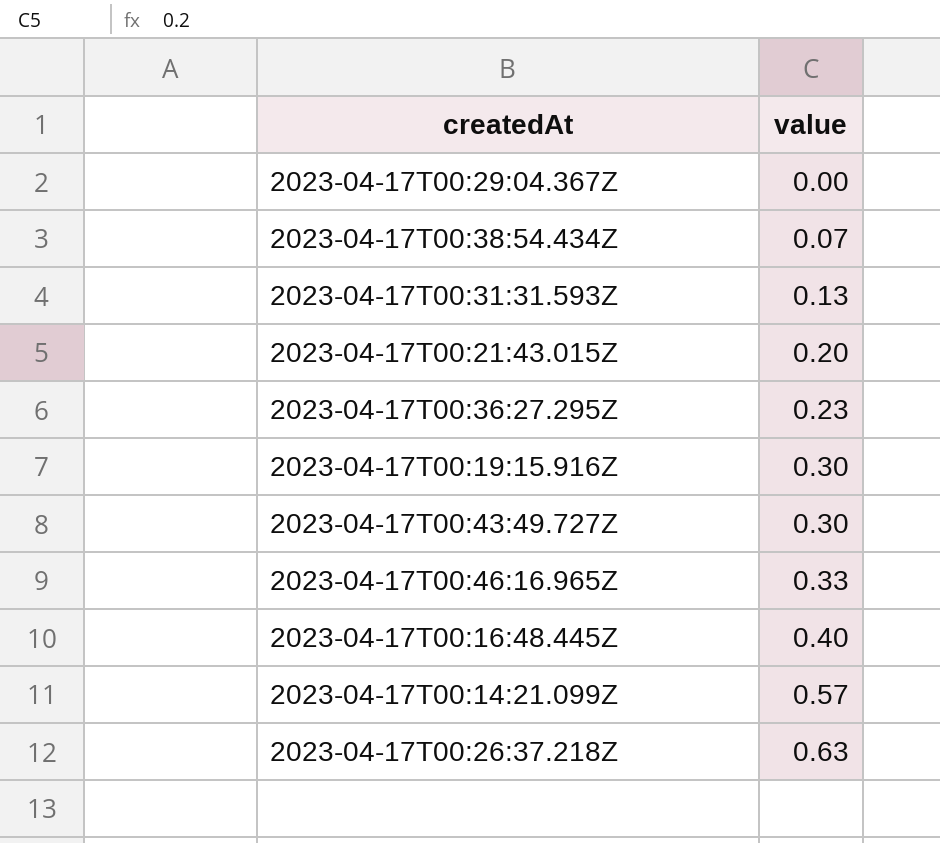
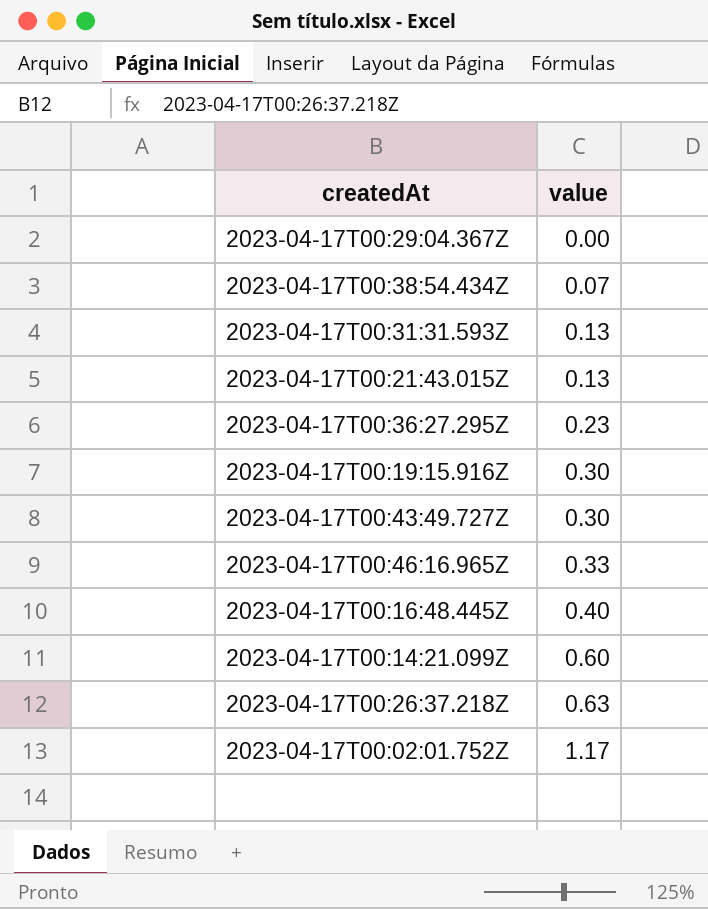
2023-04-17T00:21:43.015Z | value: 0.20 -> 0.13
2023-04-17T00:14:21.099Z | value: 0.57 -> 0.60
row 2023-04-17T00:02:01.752Z: none -> 1.17

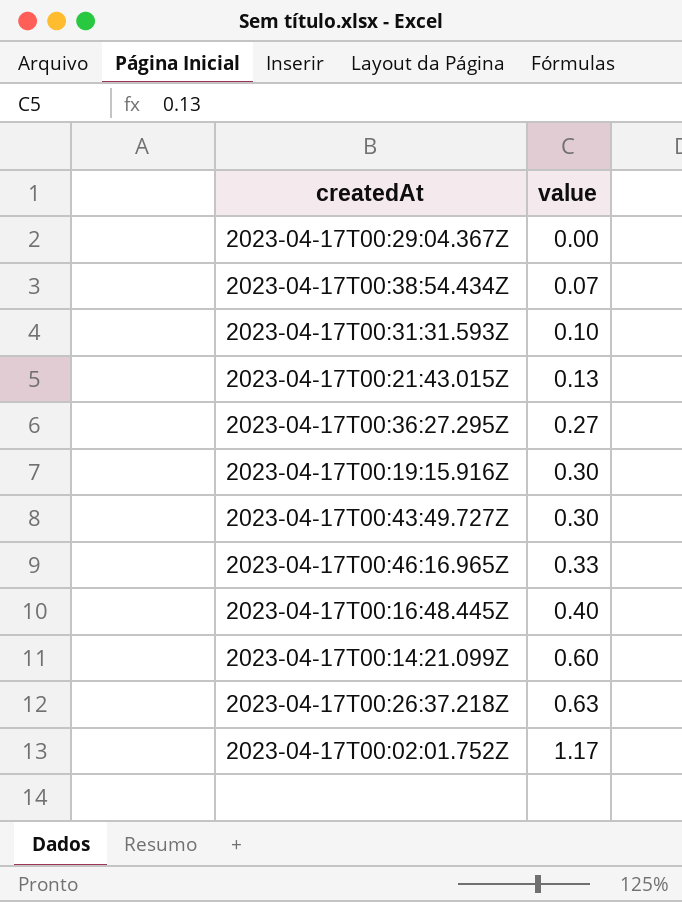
2023-04-17T00:31:31.593Z | value: 0.13 -> 0.10
2023-04-17T00:36:27.295Z | value: 0.23 -> 0.27

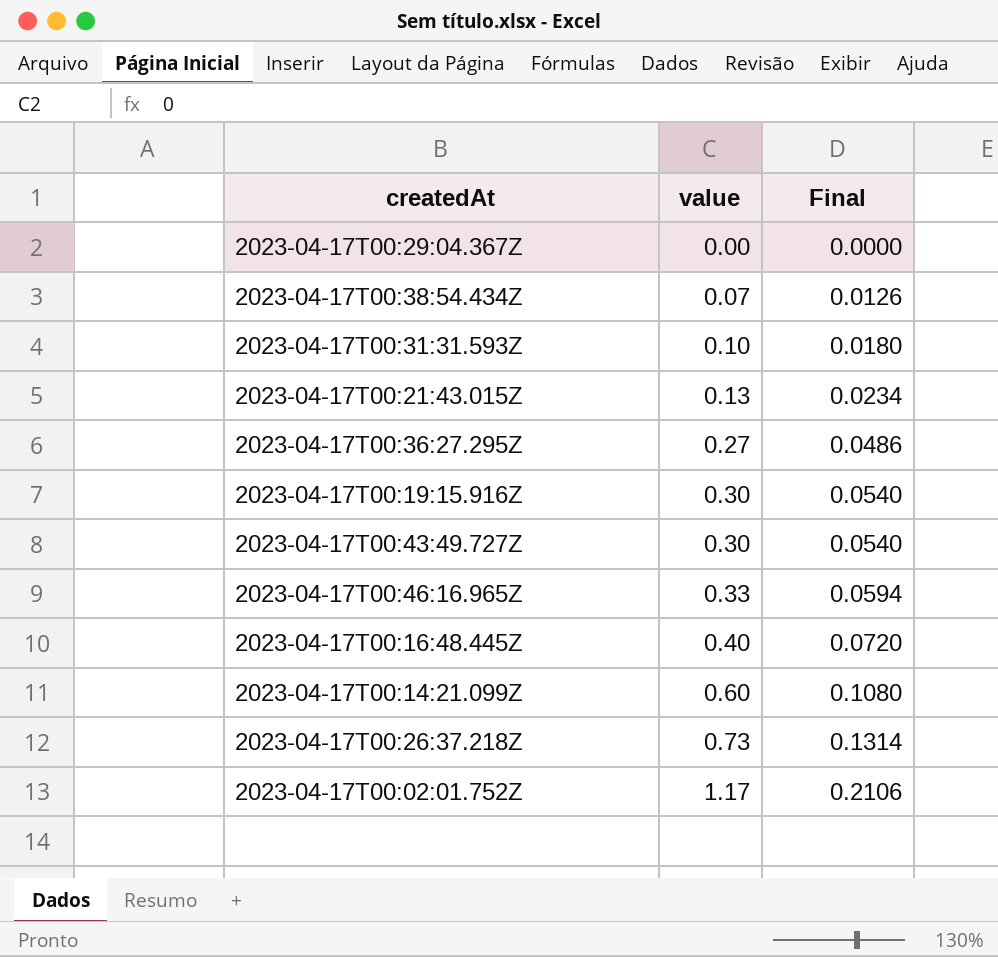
column Final | formula: none -> [value] * 0.18
2023-04-17T00:26:37.218Z | value: 0.63 -> 0.73

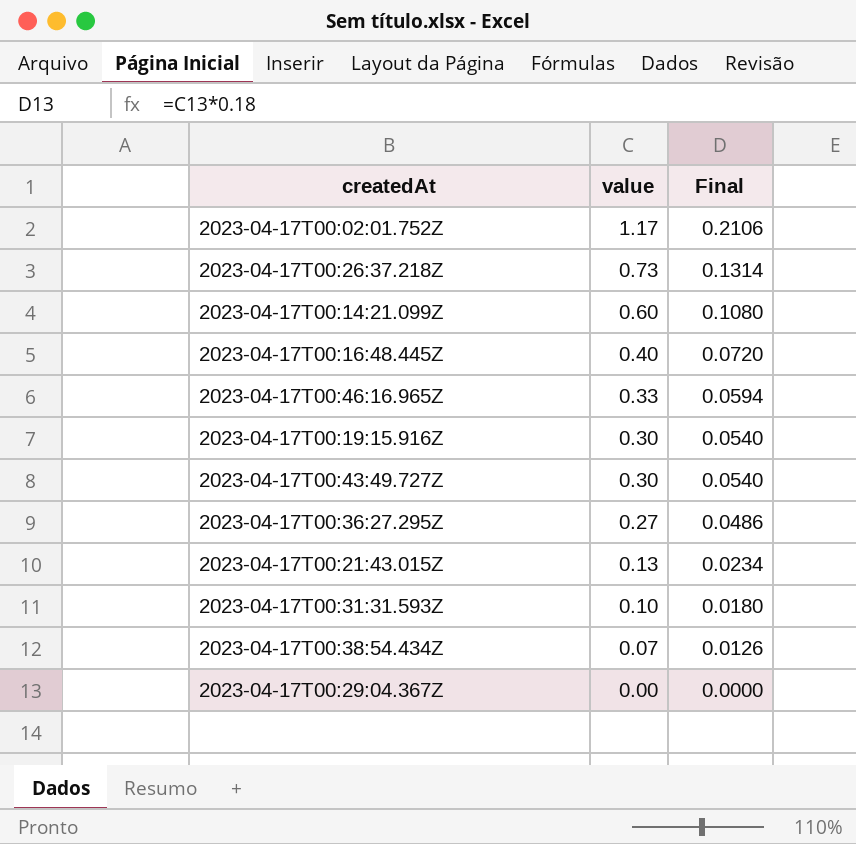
row order: value ascending -> value descending

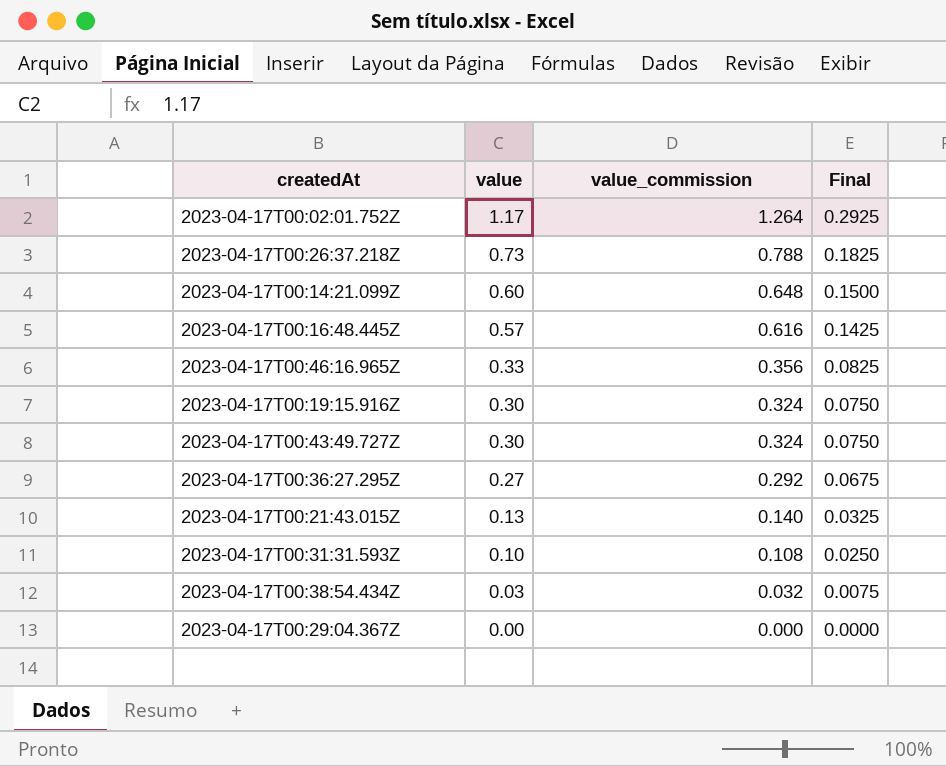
column value_commission | formula: none -> [value] * 1.08
column Final | formula: [value] * 0.18 -> [value] * 0.25
2023-04-17T00:16:48.445Z | value: 0.40 -> 0.57
2023-04-17T00:38:54.434Z | value: 0.07 -> 0.03

